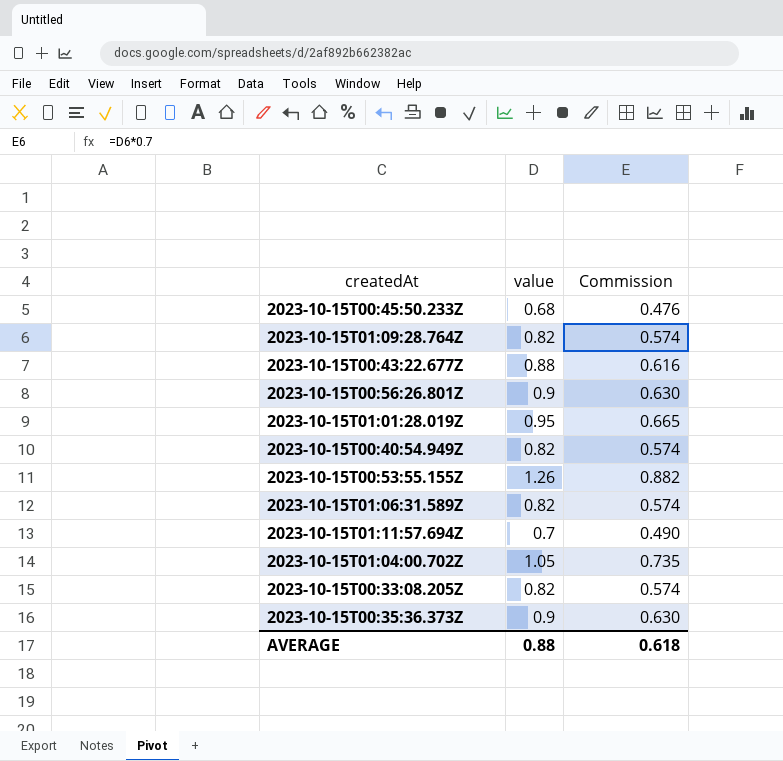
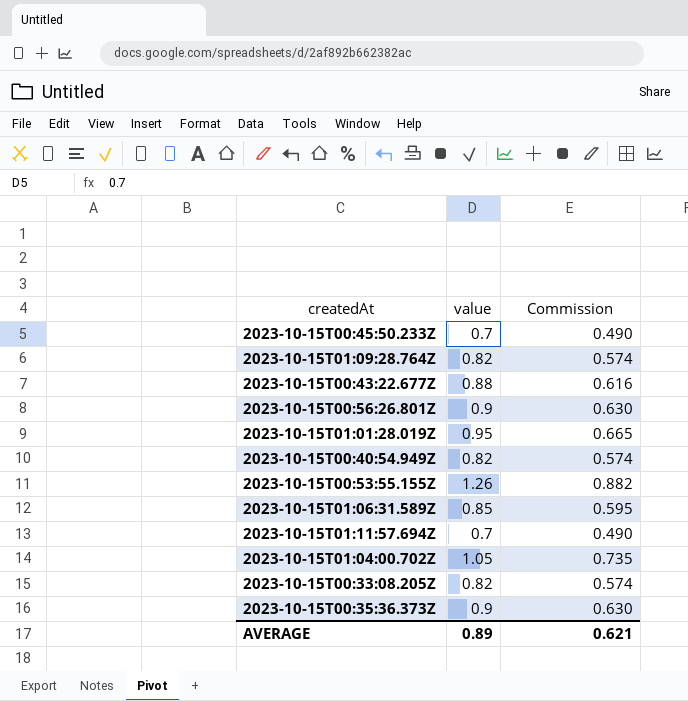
2023-10-15T00:45:50.233Z | value: 0.68 -> 0.7
2023-10-15T00:45:50.233Z | Commission: 0.476 -> 0.490
2023-10-15T01:06:31.589Z | value: 0.82 -> 0.85
2023-10-15T01:06:31.589Z | Commission: 0.574 -> 0.595
AVERAGE | value: 0.88 -> 0.89
AVERAGE | Commission: 0.618 -> 0.621

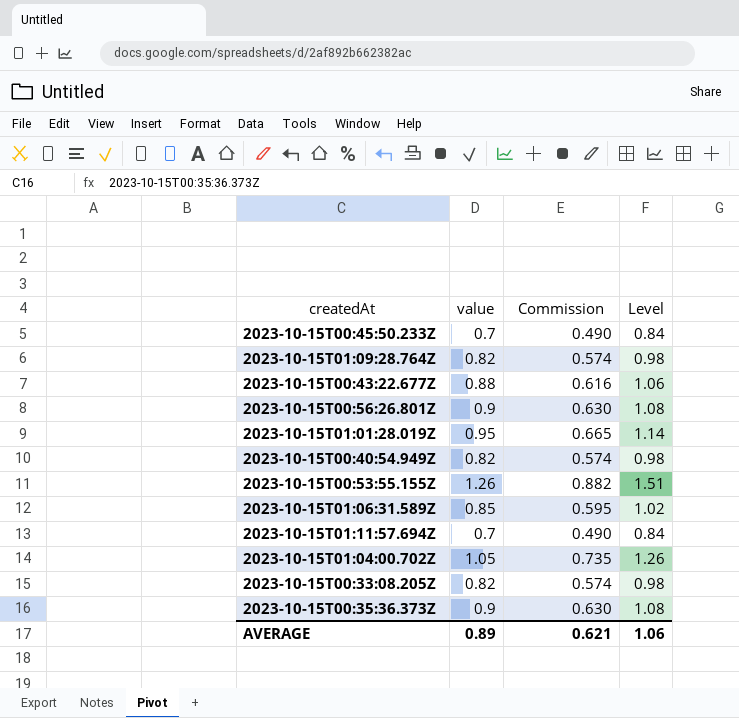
column Level | formula: none -> [value] * 1.2

